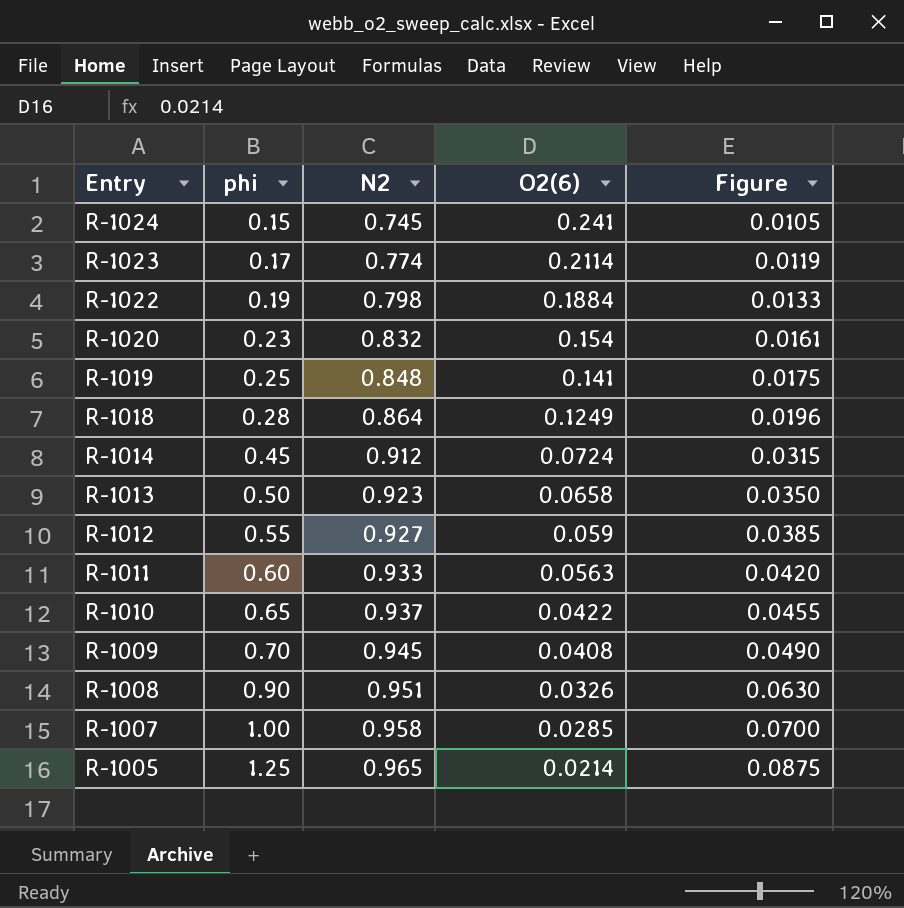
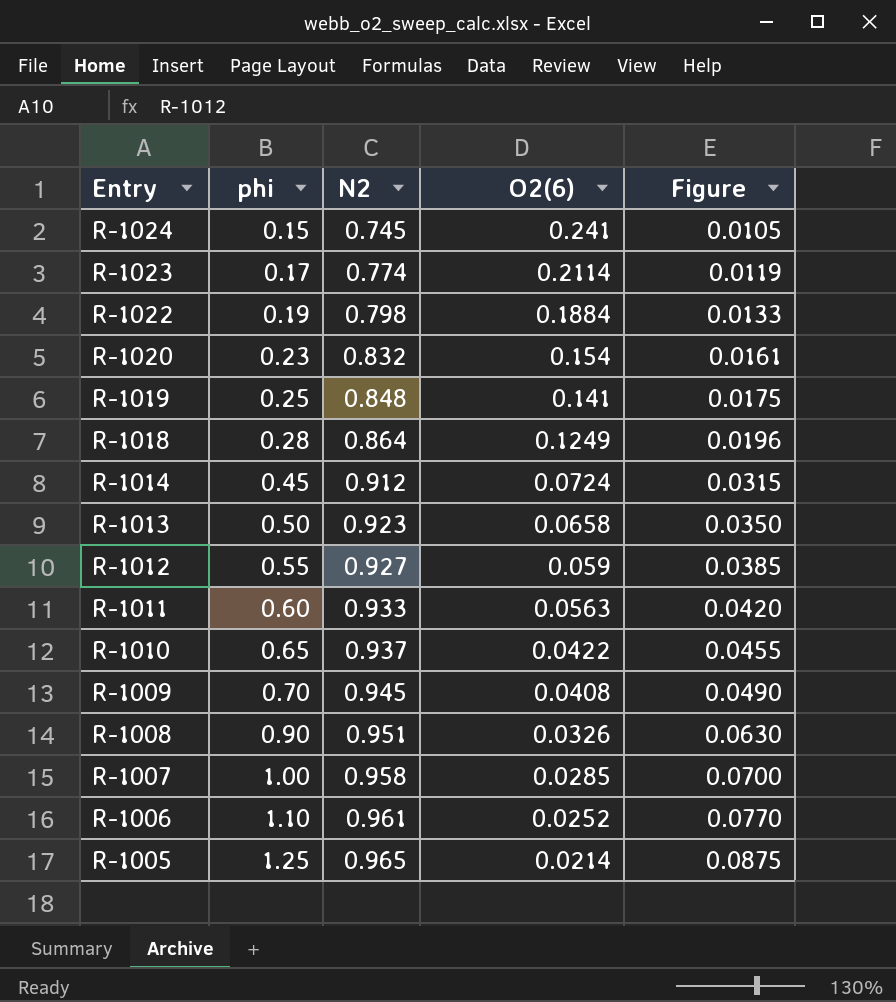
row R-1006: none -> 1.10 | 0.961 | 0.0252 | 0.0770

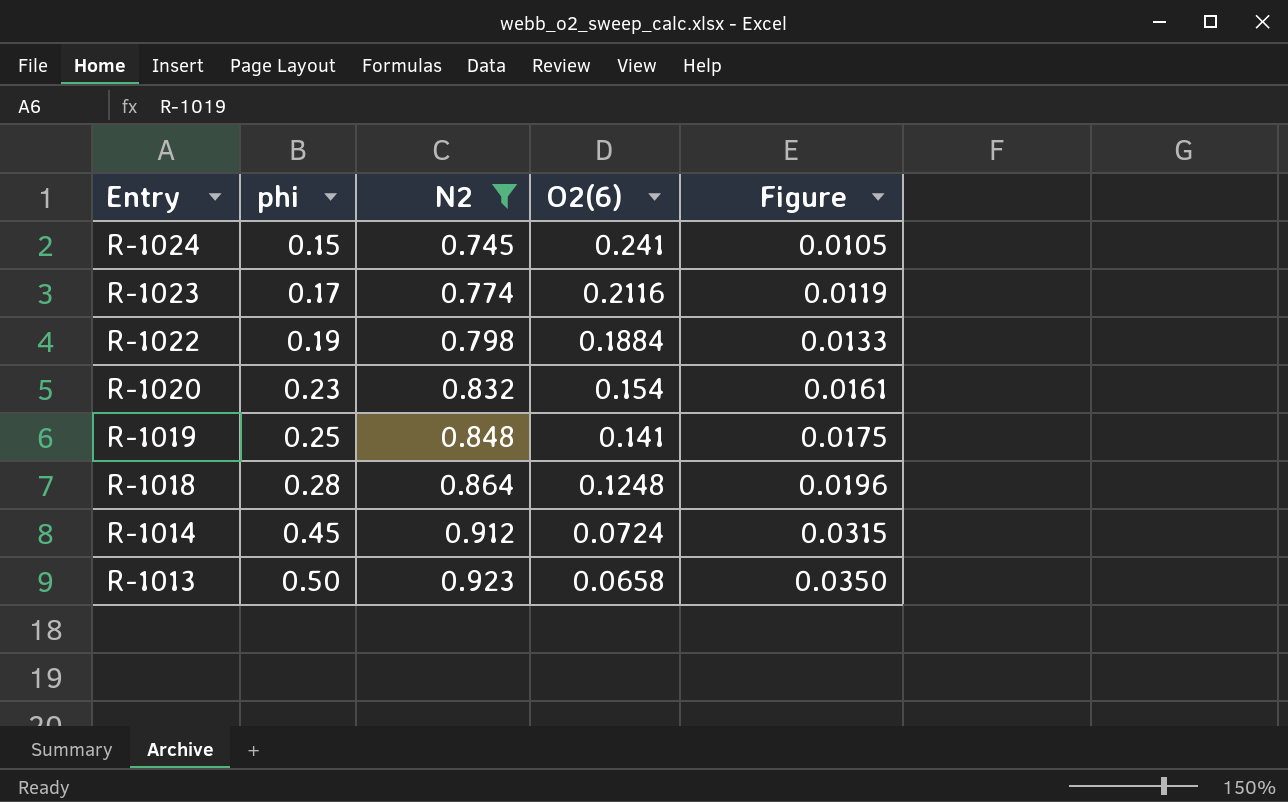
filter: none -> N2 <= 0.923
R-1023 | O2(6): 0.2114 -> 0.2116
R-1018 | O2(6): 0.1249 -> 0.1248

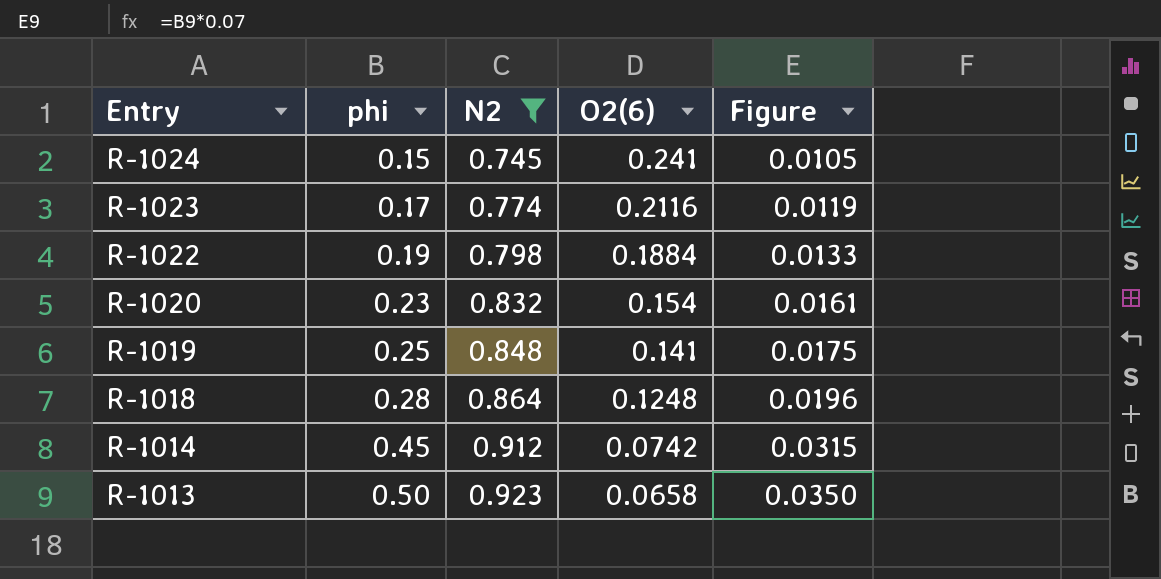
R-1014 | O2(6): 0.0724 -> 0.0742

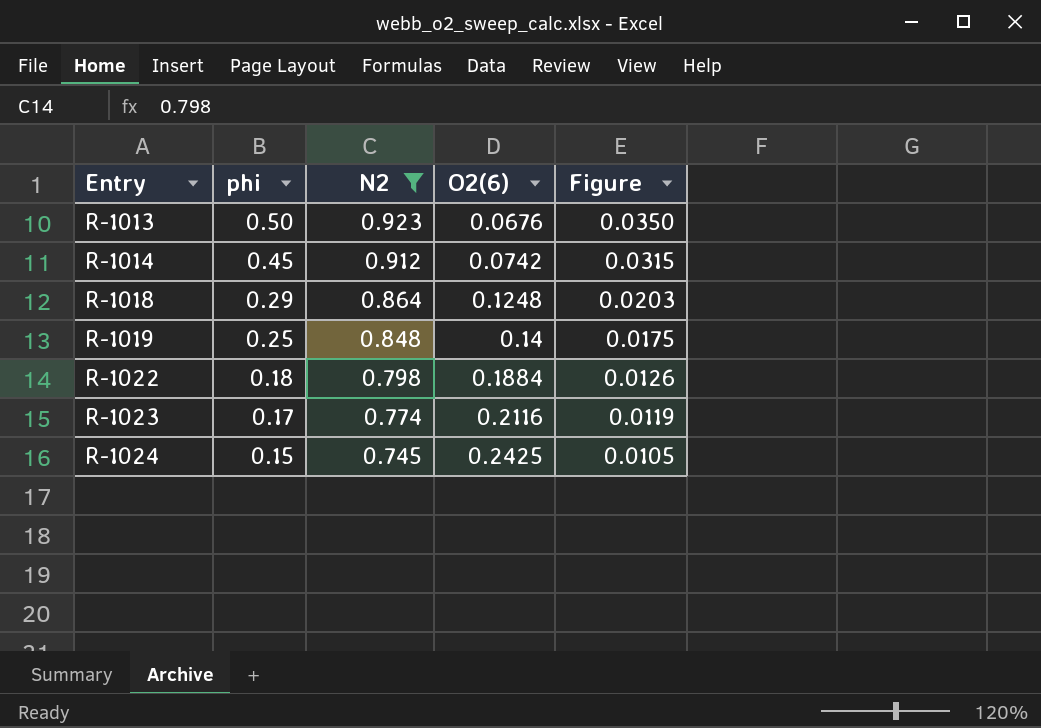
row order: Entry descending -> Entry ascending
row R-1020: 0.23 | 0.832 | 0.154 | 0.0161 -> none
R-1013 | O2(6): 0.0658 -> 0.0676
R-1018 | phi: 0.28 -> 0.29
R-1018 | Figure: 0.0196 -> 0.0203
R-1019 | O2(6): 0.141 -> 0.14
R-1022 | phi: 0.19 -> 0.18
R-1022 | Figure: 0.0133 -> 0.0126
R-1024 | O2(6): 0.241 -> 0.2425

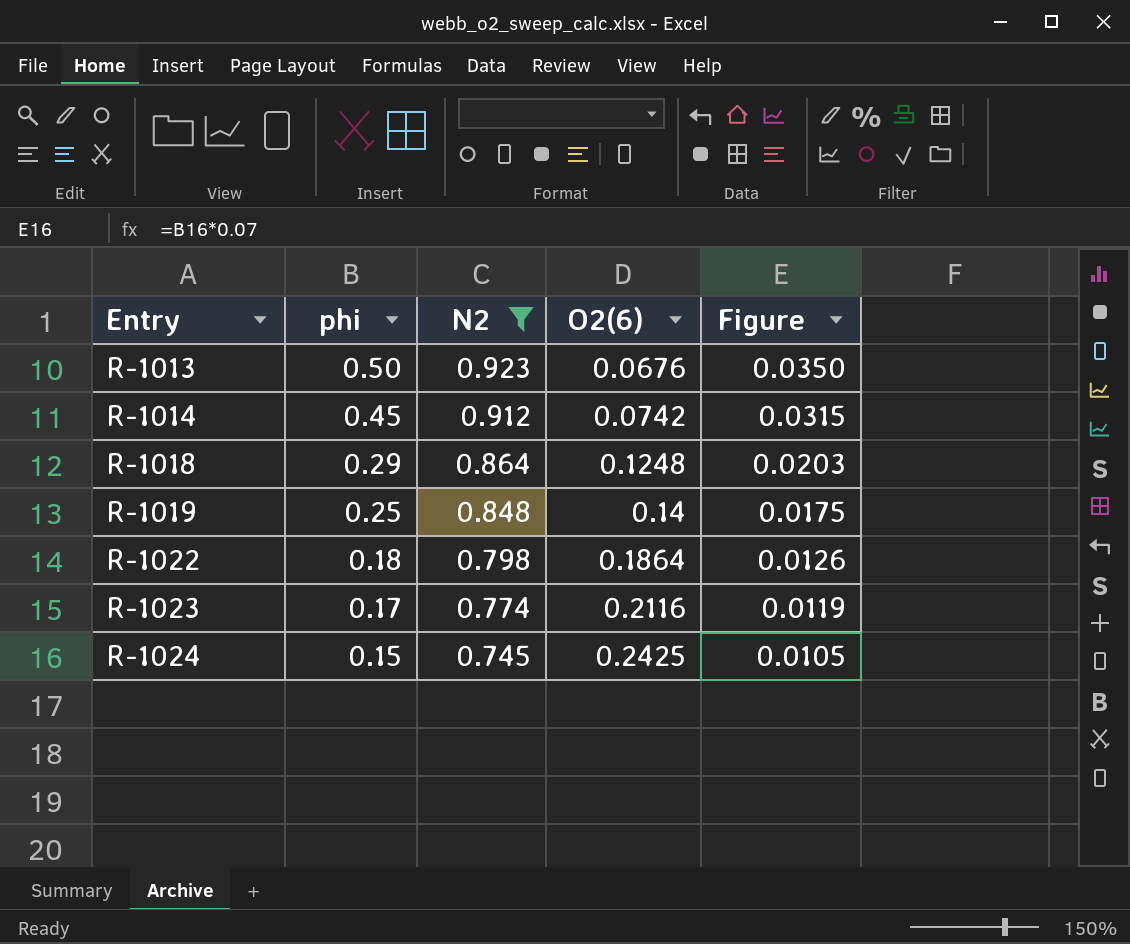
R-1022 | O2(6): 0.1884 -> 0.1864

